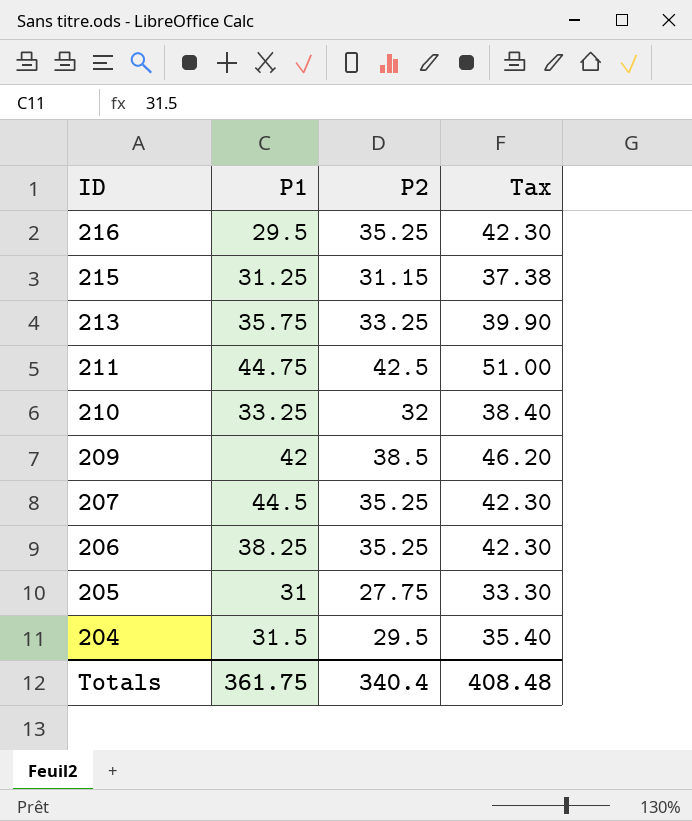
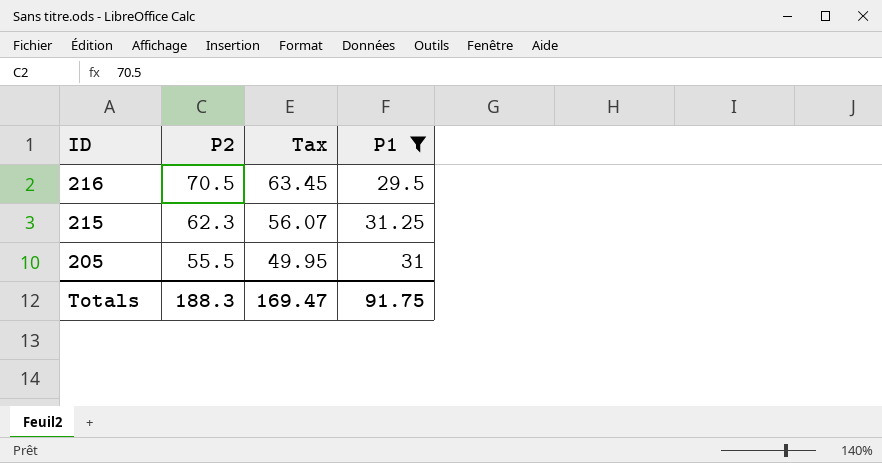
filter: none -> P1 <= 31.25
column Tax | formula: [P2] * 1.2 -> [P2] * 0.9
column P1 | position: 2 -> 4
216 | P2: 35.25 -> 70.5
215 | P2: 31.15 -> 62.3
205 | P2: 27.75 -> 55.5
Totals | P2: 340.4 -> 188.3
Totals | Tax: 408.48 -> 169.47
Totals | P1: 361.75 -> 91.75

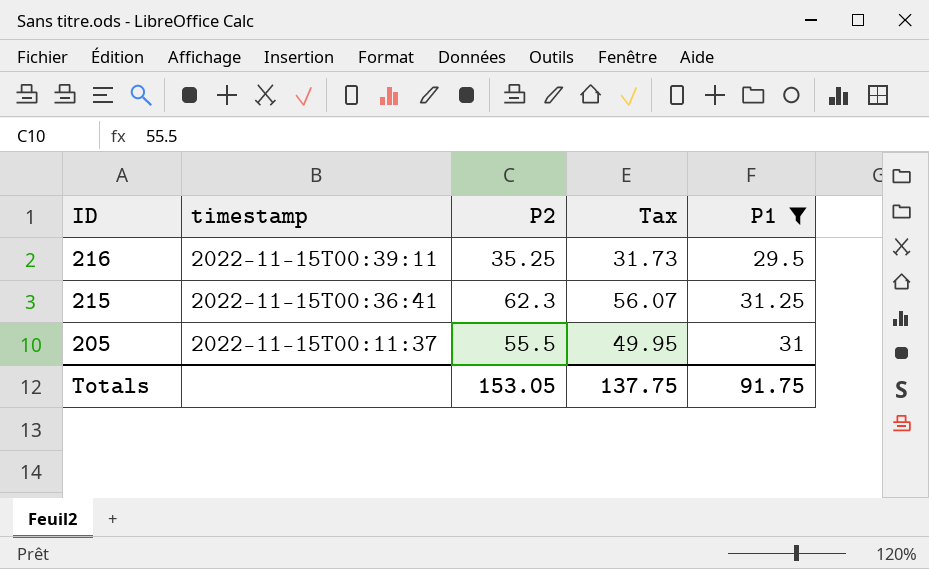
column timestamp | position: none -> 2
216 | P2: 70.5 -> 35.25
216 | Tax: 63.45 -> 31.73
Totals | P2: 188.3 -> 153.05
Totals | Tax: 169.47 -> 137.75

